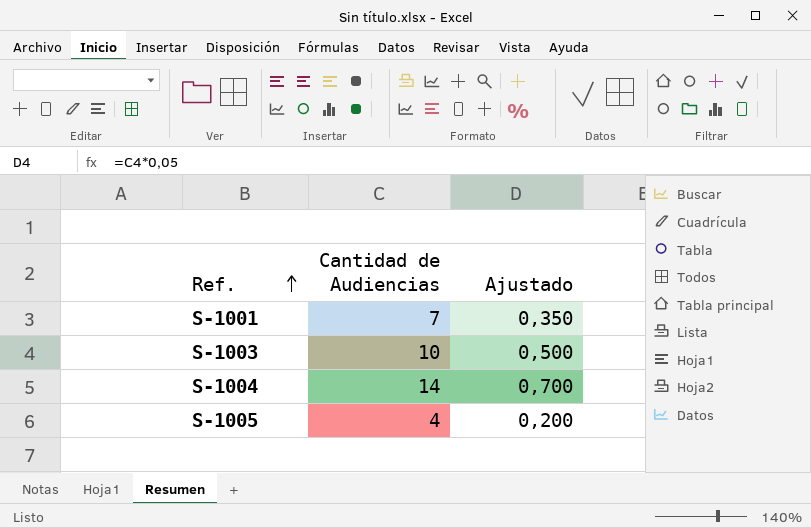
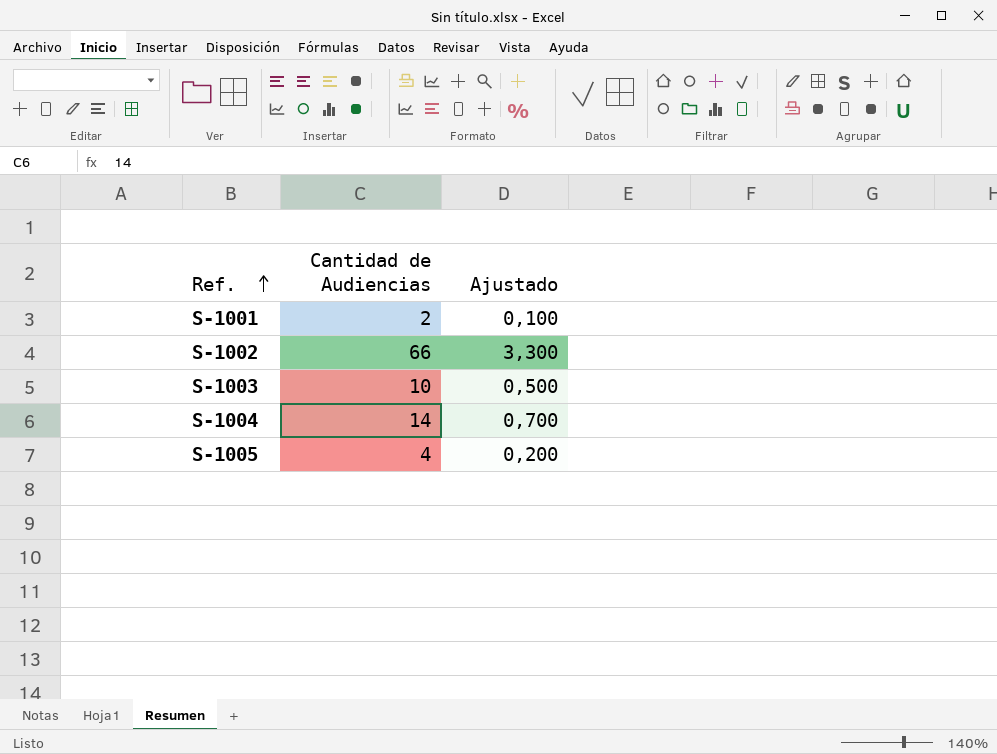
S-1001 | Cantidad de Audiencias: 7 -> 2
S-1001 | Ajustado: 0,350 -> 0,100
row S-1002: none -> 66 | 3,300

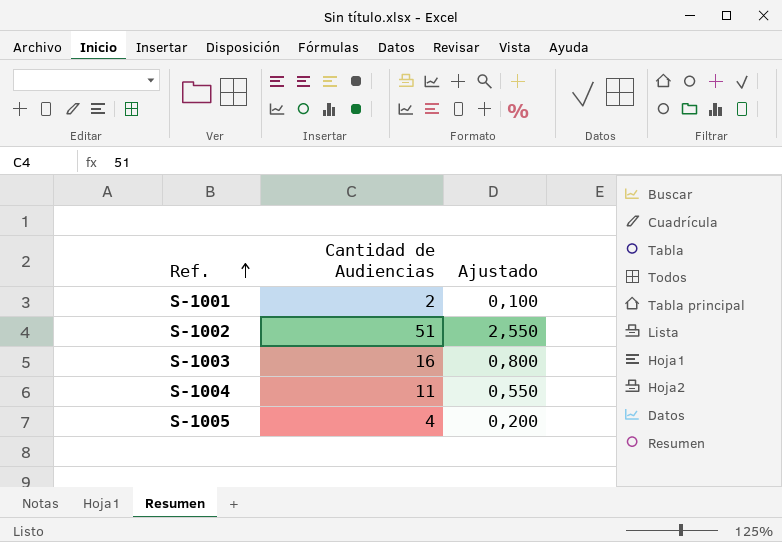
S-1002 | Cantidad de Audiencias: 66 -> 51
S-1002 | Ajustado: 3,300 -> 2,550
S-1003 | Cantidad de Audiencias: 10 -> 16
S-1003 | Ajustado: 0,500 -> 0,800
S-1004 | Cantidad de Audiencias: 14 -> 11
S-1004 | Ajustado: 0,700 -> 0,550

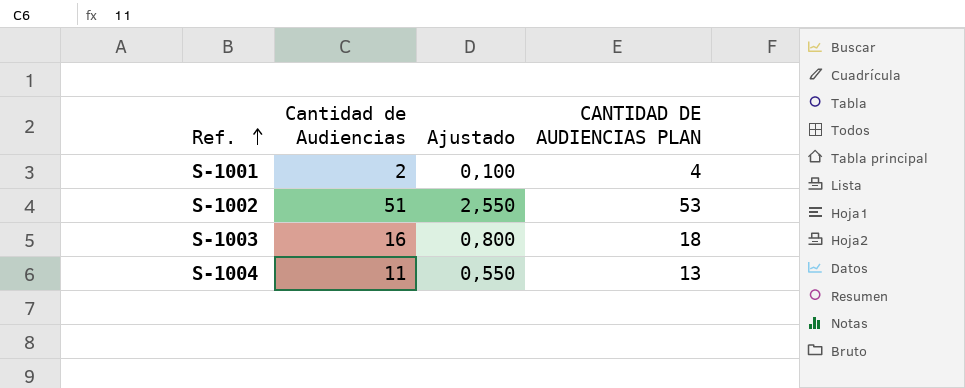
column CANTIDAD DE AUDIENCIAS PLAN | formula: none -> [Cantidad de Audiencias] + 2
row S-1005: 4 | 0,200 -> none

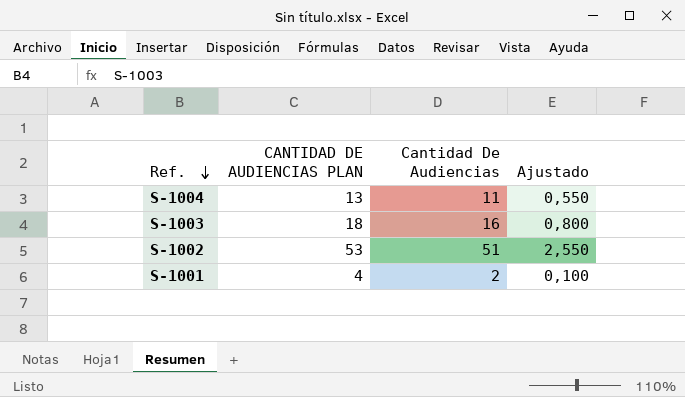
row order: Ref. ascending -> Ref. descending
column CANTIDAD DE AUDIENCIAS PLAN | position: 4 -> 2
column name: Cantidad de Audiencias -> Cantidad De Audiencias

